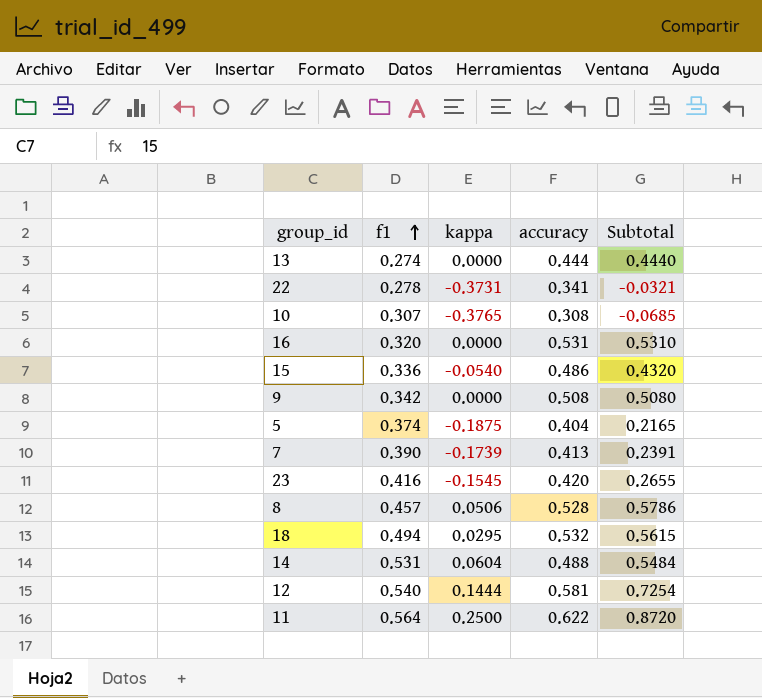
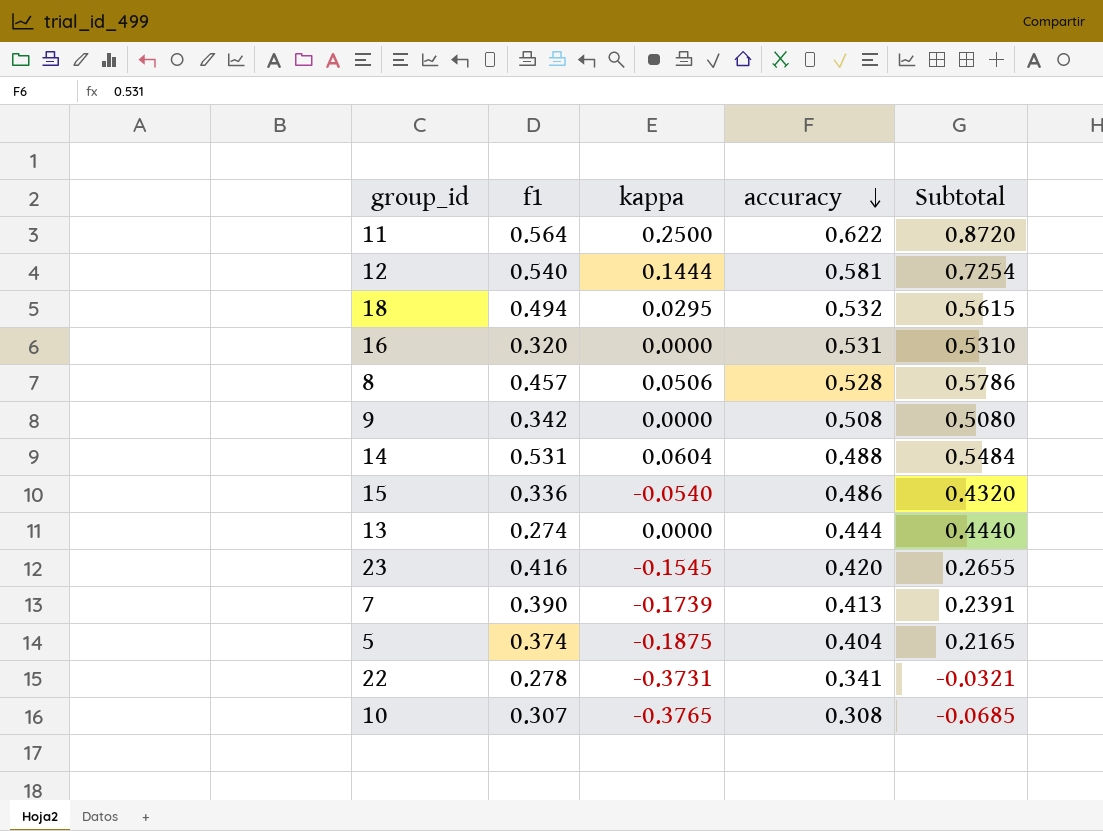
row order: f1 ascending -> accuracy descending

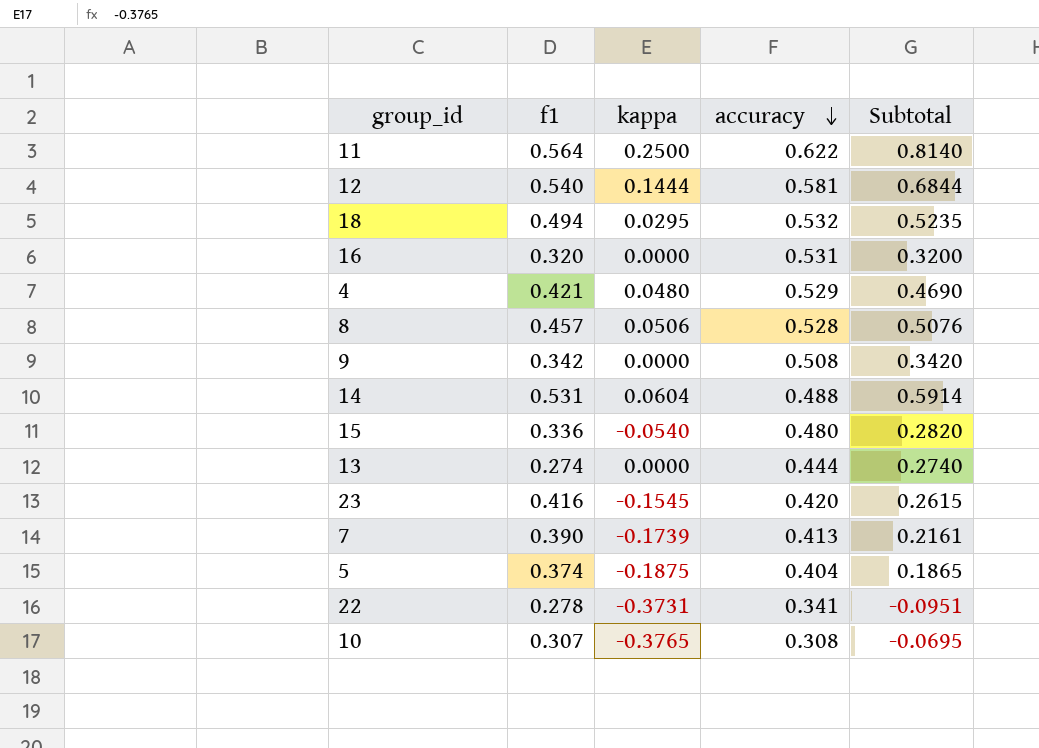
column Subtotal | formula: [kappa] + [accuracy] -> [f1] + [kappa]
row 4: none -> 0.421 | 0.0480 | 0.529 | 0.4690
15 | accuracy: 0.486 -> 0.480

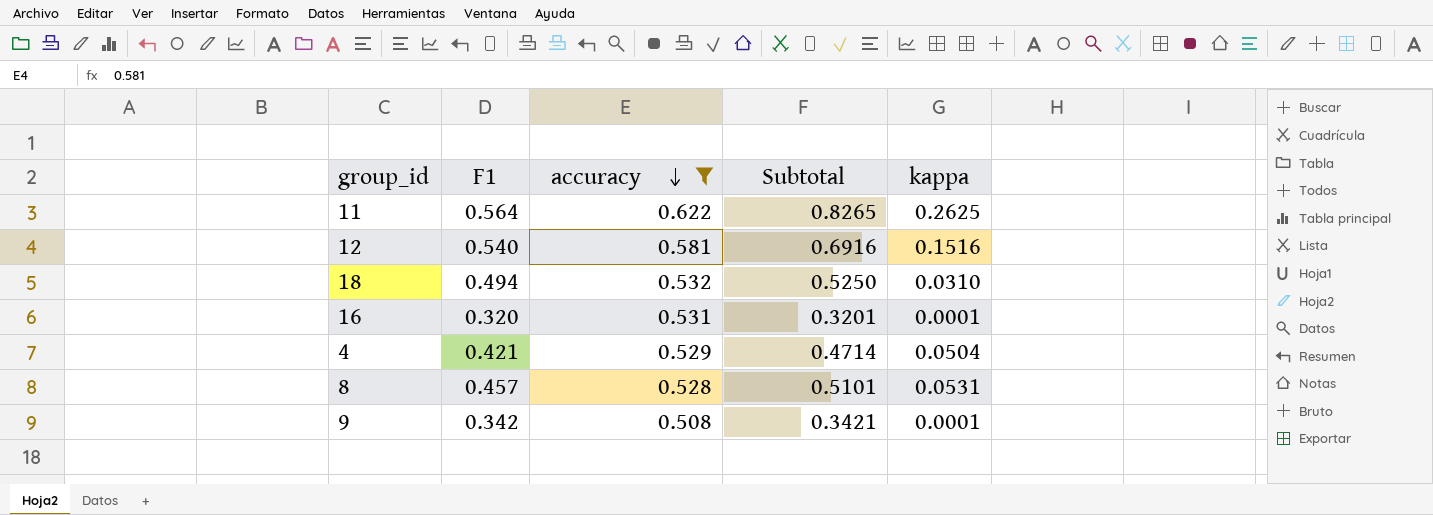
filter: none -> accuracy >= 0.508
column name: f1 -> F1
column kappa | position: 3 -> 5
11 | Subtotal: 0.8140 -> 0.8265
11 | kappa: 0.2500 -> 0.2625
12 | Subtotal: 0.6844 -> 0.6916
12 | kappa: 0.1444 -> 0.1516
18 | Subtotal: 0.5235 -> 0.5250
18 | kappa: 0.0295 -> 0.0310
16 | Subtotal: 0.3200 -> 0.3201
16 | kappa: 0.0000 -> 0.0001
4 | Subtotal: 0.4690 -> 0.4714
4 | kappa: 0.0480 -> 0.0504
8 | Subtotal: 0.5076 -> 0.5101
8 | kappa: 0.0506 -> 0.0531
9 | Subtotal: 0.3420 -> 0.3421
9 | kappa: 0.0000 -> 0.0001

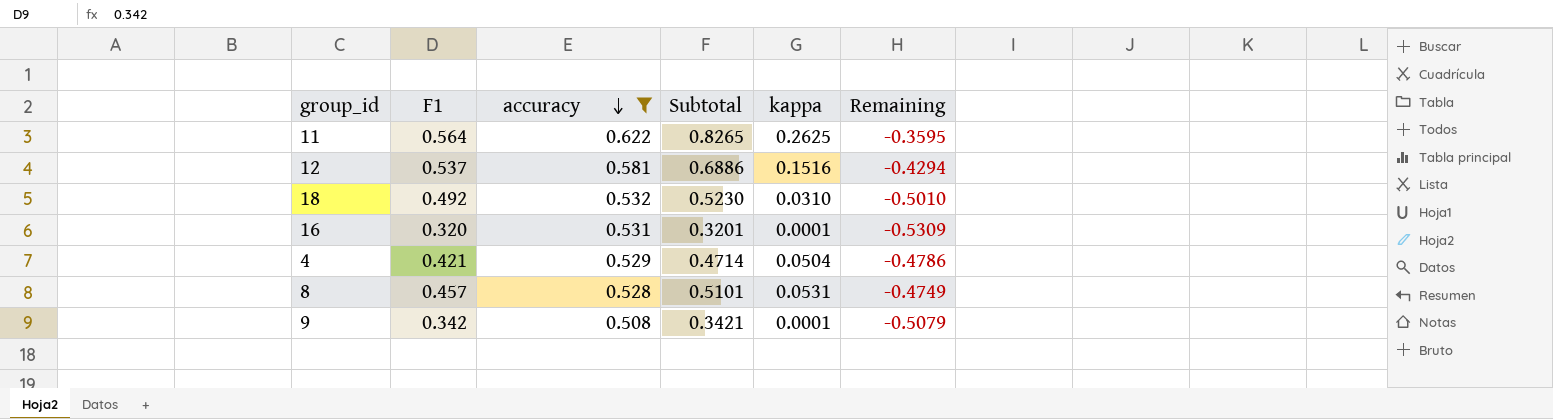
column Remaining | formula: none -> [kappa] - [accuracy]
12 | F1: 0.540 -> 0.537
12 | Subtotal: 0.6916 -> 0.6886
18 | F1: 0.494 -> 0.492
18 | Subtotal: 0.5250 -> 0.5230

